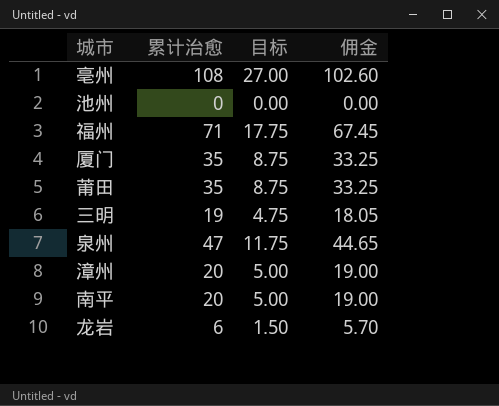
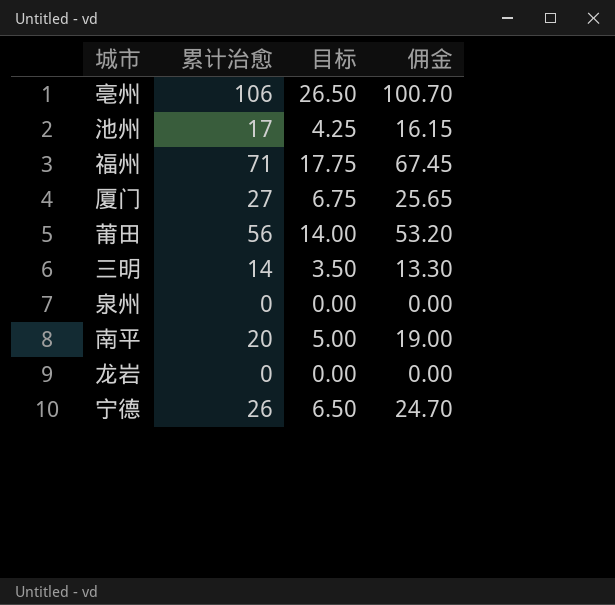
row 漳州: 20 | 5.00 | 19.00 -> none
亳州 | 累计治愈: 108 -> 106
亳州 | 目标: 27.00 -> 26.50
亳州 | 佣金: 102.60 -> 100.70
池州 | 累计治愈: 0 -> 17
池州 | 目标: 0.00 -> 4.25
池州 | 佣金: 0.00 -> 16.15
厦门 | 累计治愈: 35 -> 27
厦门 | 目标: 8.75 -> 6.75
厦门 | 佣金: 33.25 -> 25.65
莆田 | 累计治愈: 35 -> 56
莆田 | 目标: 8.75 -> 14.00
莆田 | 佣金: 33.25 -> 53.20
三明 | 累计治愈: 19 -> 14
三明 | 目标: 4.75 -> 3.50
三明 | 佣金: 18.05 -> 13.30
泉州 | 累计治愈: 47 -> 0
泉州 | 目标: 11.75 -> 0.00
泉州 | 佣金: 44.65 -> 0.00
龙岩 | 累计治愈: 6 -> 0
龙岩 | 目标: 1.50 -> 0.00
龙岩 | 佣金: 5.70 -> 0.00
row 宁德: none -> 26 | 6.50 | 24.70

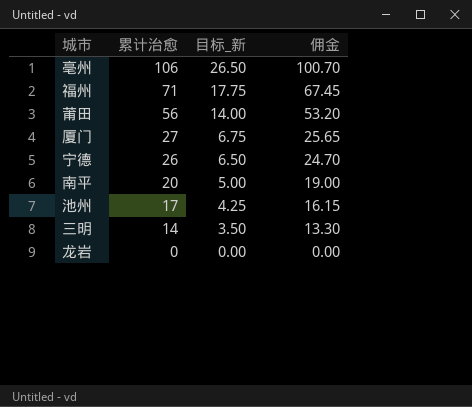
row order: none -> 累计治愈 descending
column name: 目标 -> 目标_新
row 泉州: 0 | 0.00 | 0.00 -> none

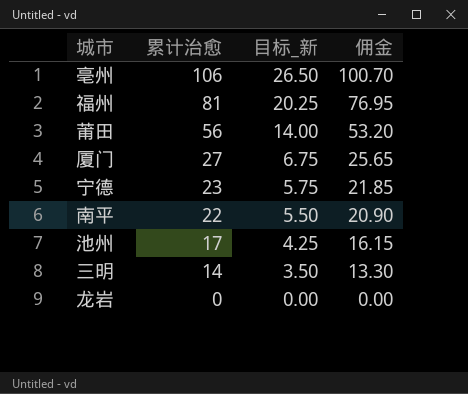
福州 | 累计治愈: 71 -> 81
福州 | 目标_新: 17.75 -> 20.25
福州 | 佣金: 67.45 -> 76.95
宁德 | 累计治愈: 26 -> 23
宁德 | 目标_新: 6.50 -> 5.75
宁德 | 佣金: 24.70 -> 21.85
南平 | 累计治愈: 20 -> 22
南平 | 目标_新: 5.00 -> 5.50
南平 | 佣金: 19.00 -> 20.90

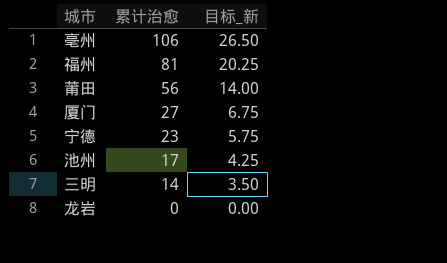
column 佣金 | formula: [累计治愈] * 0.95 -> none
row 南平: 22 | 5.50 | 20.90 -> none

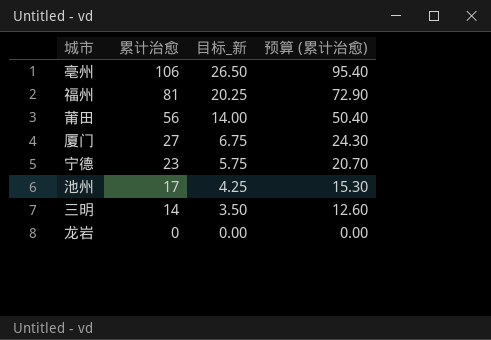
column 预算 (累计治愈) | formula: none -> [累计治愈] * 0.9

